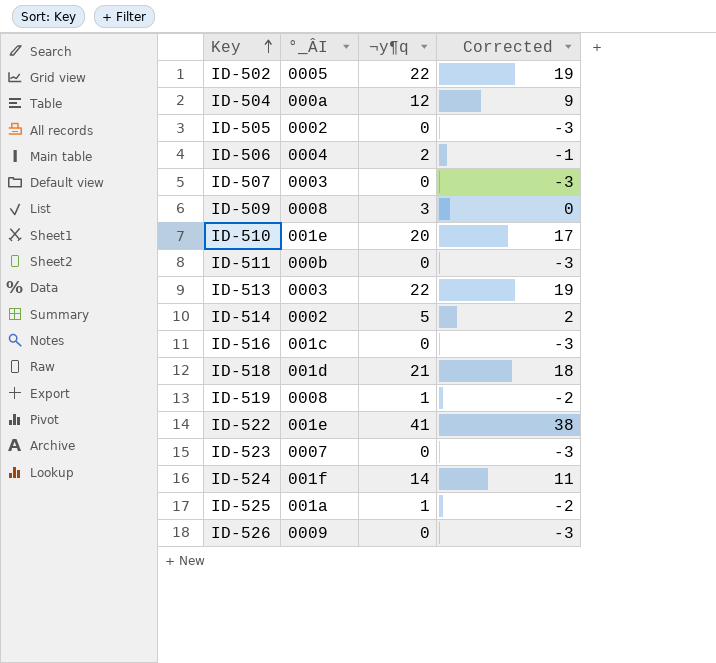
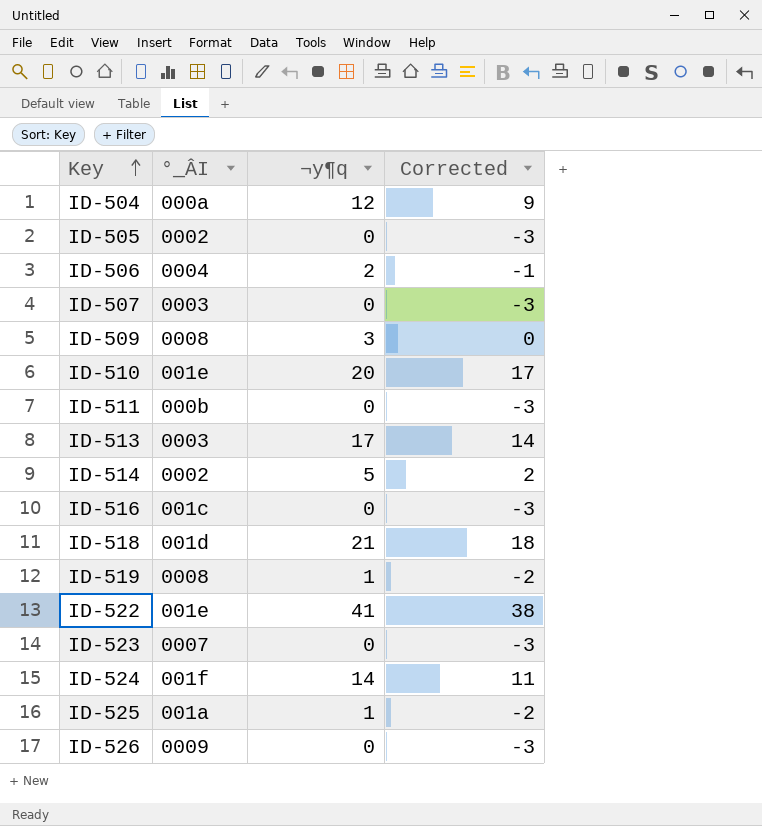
row ID-502: 0005 | 22 | 19 -> none
ID-513 | ¬y¶q: 22 -> 17
ID-513 | Corrected: 19 -> 14

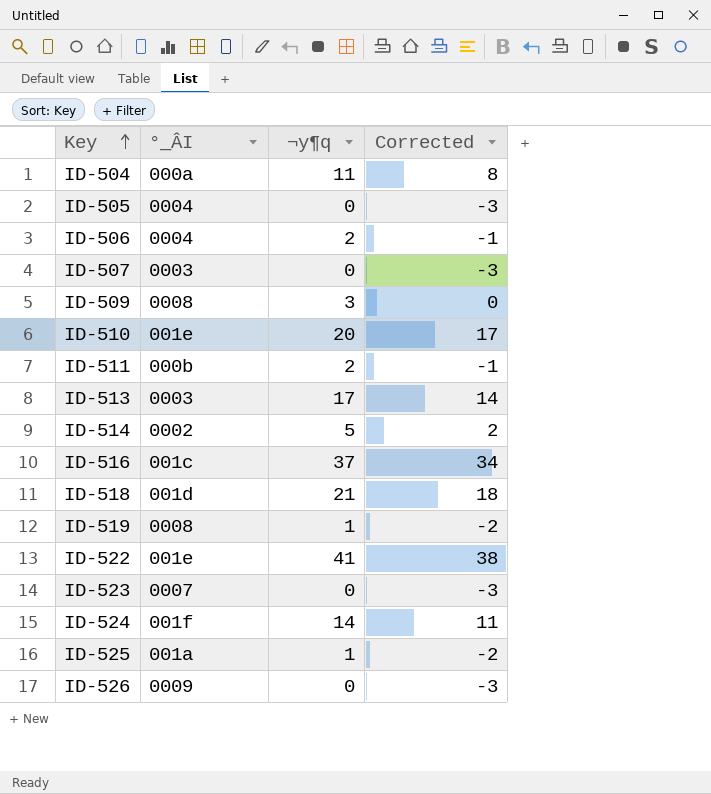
ID-504 | ¬y¶q: 12 -> 11
ID-504 | Corrected: 9 -> 8
ID-505 | °_ÂI: 0002 -> 0004
ID-511 | ¬y¶q: 0 -> 2
ID-511 | Corrected: -3 -> -1
ID-516 | ¬y¶q: 0 -> 37
ID-516 | Corrected: -3 -> 34

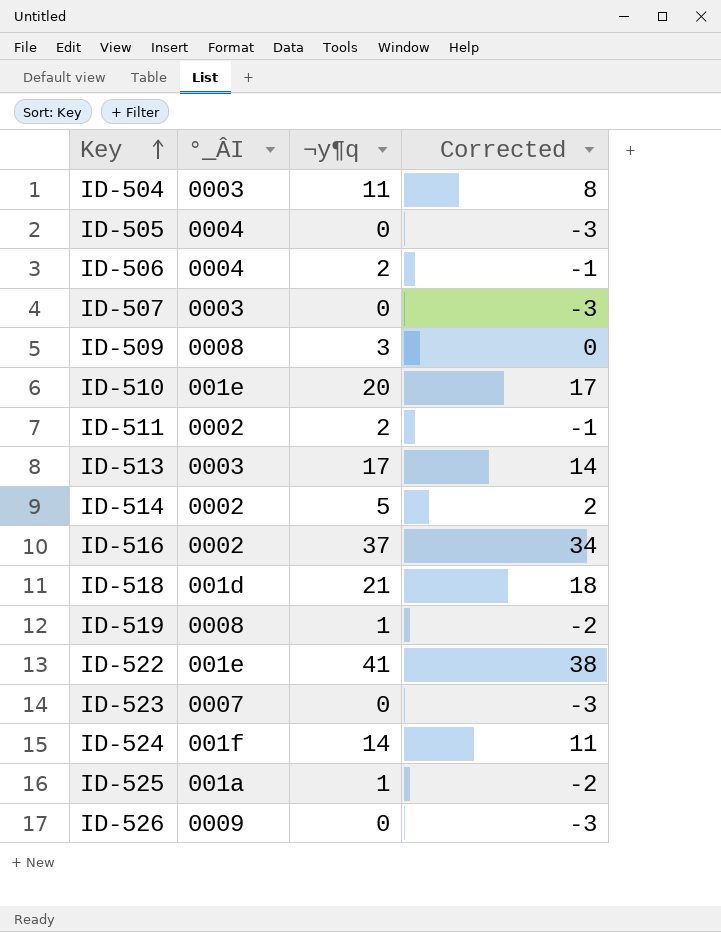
ID-504 | °_ÂI: 000a -> 0003
ID-511 | °_ÂI: 000b -> 0002
ID-516 | °_ÂI: 001c -> 0002

